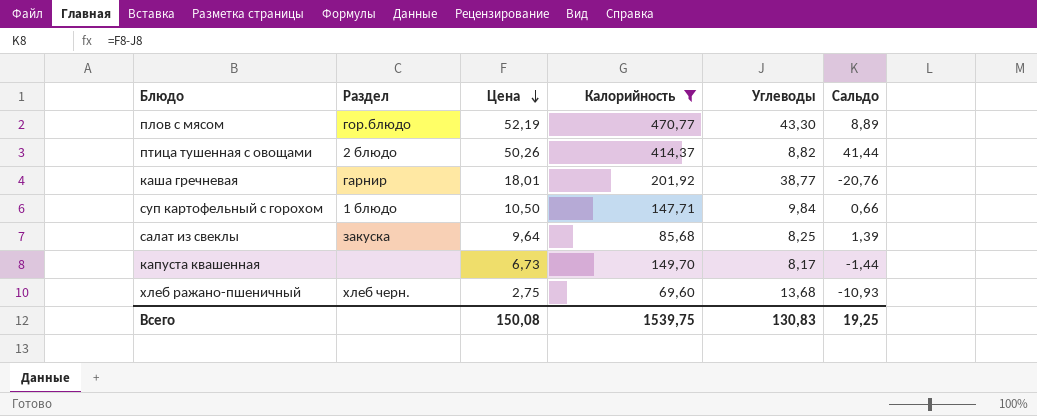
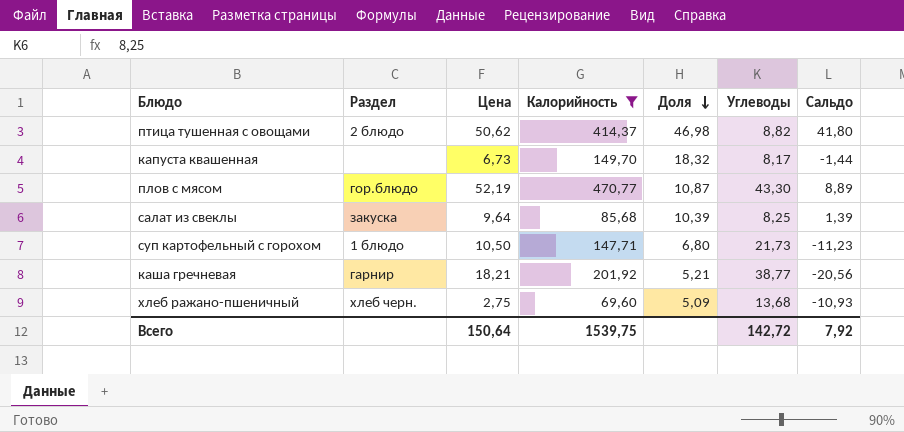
row order: Цена descending -> Доля descending
column Доля | formula: none -> [Калорийность] / [Углеводы]
птица тушенная с овощами | Цена: 50,26 -> 50,62
птица тушенная с овощами | Сальдо: 41,44 -> 41,80
суп картофельный с горохом | Углеводы: 9,84 -> 21,73
суп картофельный с горохом | Сальдо: 0,66 -> -11,23
каша гречневая | Цена: 18,01 -> 18,21
каша гречневая | Сальдо: -20,76 -> -20,56
Всего | Цена: 150,08 -> 150,64
Всего | Углеводы: 130,83 -> 142,72
Всего | Сальдо: 19,25 -> 7,92

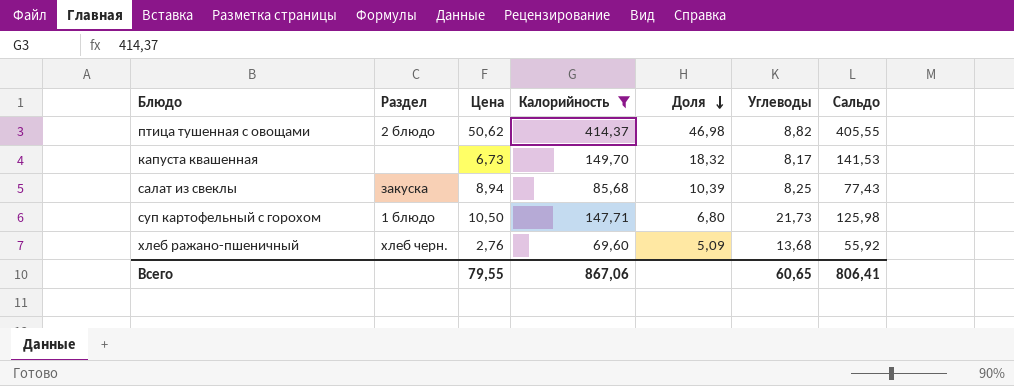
column Сальдо | formula: [Цена] - [Углеводы] -> [Калорийность] - [Углеводы]
row плов с мясом: гор.блюдо | 52,19 | 470,77 | 10,87 | 43,30 | 8,89 -> none
row каша гречневая: гарнир | 18,21 | 201,92 | 5,21 | 38,77 | -20,56 -> none
салат из свеклы | Цена: 9,64 -> 8,94
хлеб ражано-пшеничный | Цена: 2,75 -> 2,76
Всего | Цена: 150,64 -> 79,55
Всего | Калорийность: 1539,75 -> 867,06
Всего | Углеводы: 142,72 -> 60,65
Всего | Сальдо: 7,92 -> 806,41

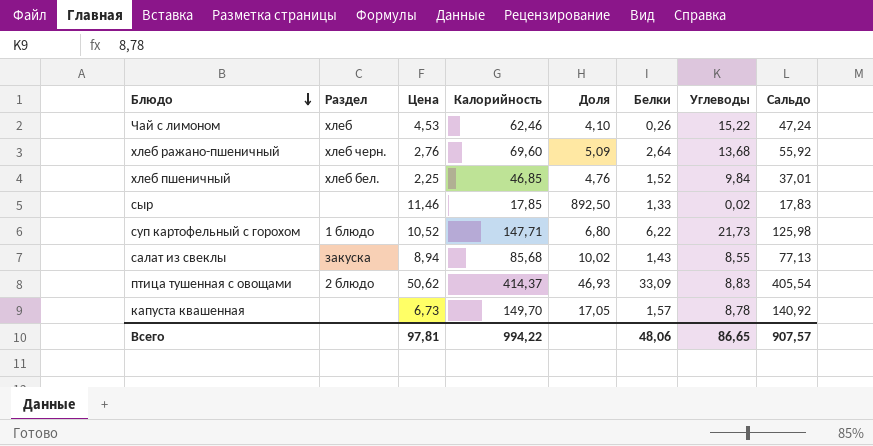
filter: Калорийность >= 69,60 -> none
row order: Доля descending -> Блюдо descending
column Белки | position: none -> 6
суп картофельный с горохом | Цена: 10,50 -> 10,52
салат из свеклы | Доля: 10,39 -> 10,02
салат из свеклы | Углеводы: 8,25 -> 8,55
салат из свеклы | Сальдо: 77,43 -> 77,13
птица тушенная с овощами | Доля: 46,98 -> 46,93
птица тушенная с овощами | Углеводы: 8,82 -> 8,83
птица тушенная с овощами | Сальдо: 405,55 -> 405,54
капуста квашенная | Доля: 18,32 -> 17,05
капуста квашенная | Углеводы: 8,17 -> 8,78
капуста квашенная | Сальдо: 141,53 -> 140,92
Всего | Цена: 79,55 -> 97,81
Всего | Калорийность: 867,06 -> 994,22
Всего | Углеводы: 60,65 -> 86,65
Всего | Сальдо: 806,41 -> 907,57

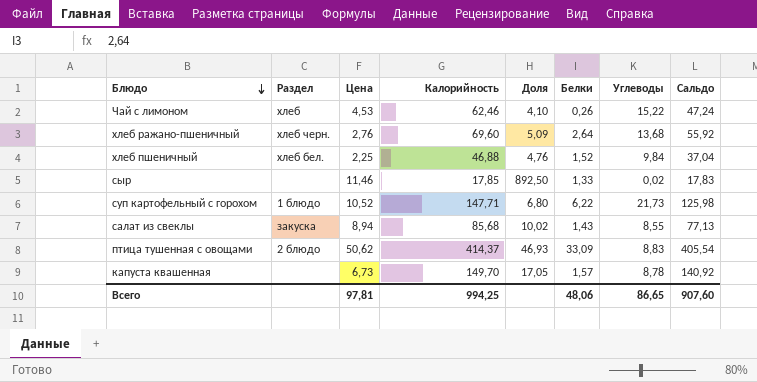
хлеб пшеничный | Калорийность: 46,85 -> 46,88
хлеб пшеничный | Сальдо: 37,01 -> 37,04
Всего | Калорийность: 994,22 -> 994,25
Всего | Сальдо: 907,57 -> 907,60

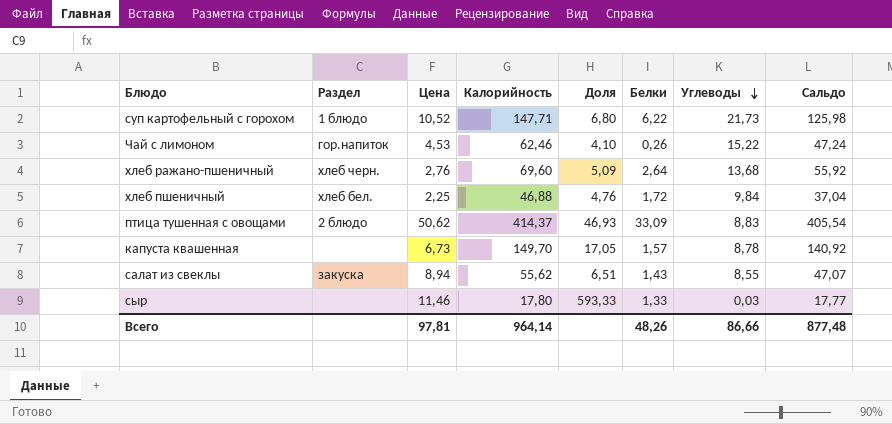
row order: Блюдо descending -> Углеводы descending
Чай с лимоном | Раздел: хлеб -> гор.напиток
хлеб пшеничный | Белки: 1,52 -> 1,72
салат из свеклы | Калорийность: 85,68 -> 55,62
салат из свеклы | Доля: 10,02 -> 6,51
салат из свеклы | Сальдо: 77,13 -> 47,07
сыр | Калорийность: 17,85 -> 17,80
сыр | Доля: 892,50 -> 593,33
сыр | Углеводы: 0,02 -> 0,03
сыр | Сальдо: 17,83 -> 17,77
Всего | Калорийность: 994,25 -> 964,14
Всего | Белки: 48,06 -> 48,26
Всего | Углеводы: 86,65 -> 86,66
Всего | Сальдо: 907,60 -> 877,48

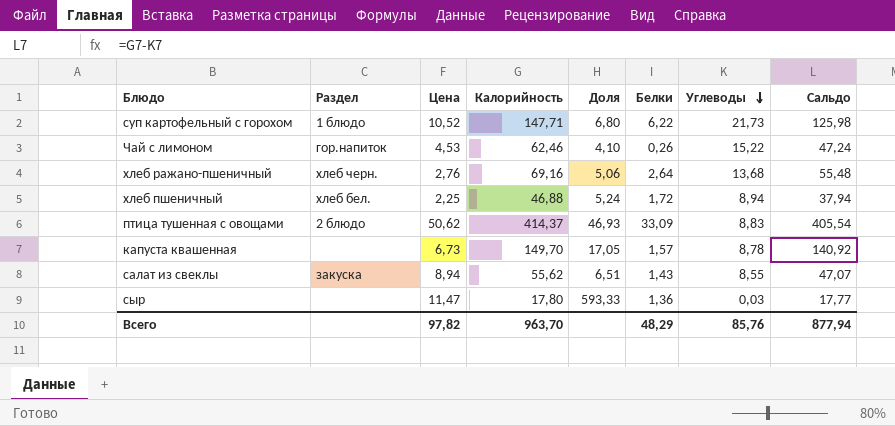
хлеб ражано-пшеничный | Калорийность: 69,60 -> 69,16
хлеб ражано-пшеничный | Доля: 5,09 -> 5,06
хлеб ражано-пшеничный | Сальдо: 55,92 -> 55,48
хлеб пшеничный | Доля: 4,76 -> 5,24
хлеб пшеничный | Углеводы: 9,84 -> 8,94
хлеб пшеничный | Сальдо: 37,04 -> 37,94
сыр | Цена: 11,46 -> 11,47
сыр | Белки: 1,33 -> 1,36
Всего | Цена: 97,81 -> 97,82
Всего | Калорийность: 964,14 -> 963,70
Всего | Белки: 48,26 -> 48,29
Всего | Углеводы: 86,66 -> 85,76
Всего | Сальдо: 877,48 -> 877,94

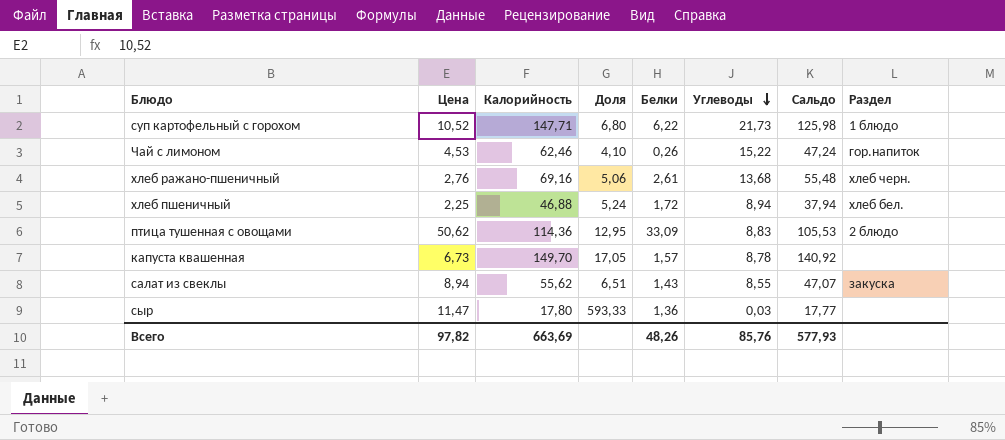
column Раздел | position: 2 -> 8
хлеб ражано-пшеничный | Белки: 2,64 -> 2,61
птица тушенная с овощами | Калорийность: 414,37 -> 114,36
птица тушенная с овощами | Доля: 46,93 -> 12,95
птица тушенная с овощами | Сальдо: 405,54 -> 105,53
Всего | Калорийность: 963,70 -> 663,69
Всего | Белки: 48,29 -> 48,26
Всего | Сальдо: 877,94 -> 577,93

